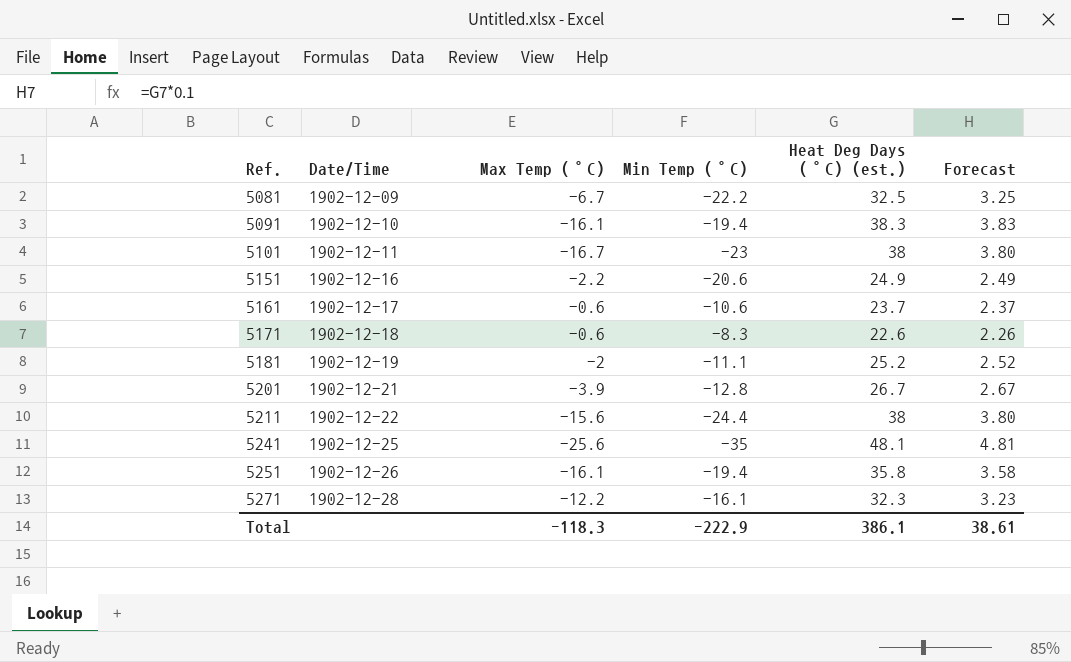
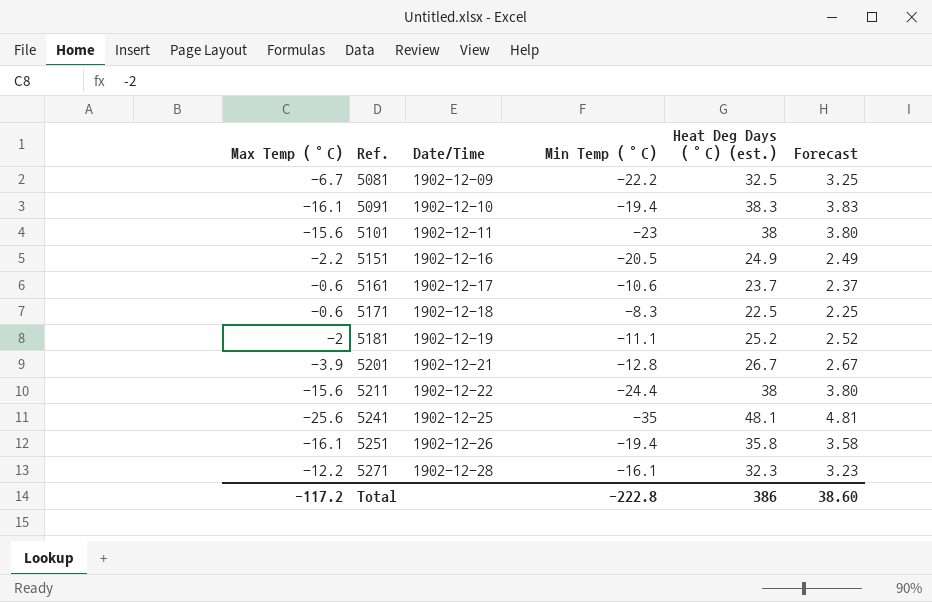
column Max Temp (°C) | position: 3 -> 1
5101 | Max Temp (°C): -16.7 -> -15.6
5151 | Min Temp (°C): -20.6 -> -20.5
5171 | Heat Deg Days (°C) (est.): 22.6 -> 22.5
5171 | Forecast: 2.26 -> 2.25
Total | Max Temp (°C): -118.3 -> -117.2
Total | Min Temp (°C): -222.9 -> -222.8
Total | Heat Deg Days (°C) (est.): 386.1 -> 386
Total | Forecast: 38.61 -> 38.60

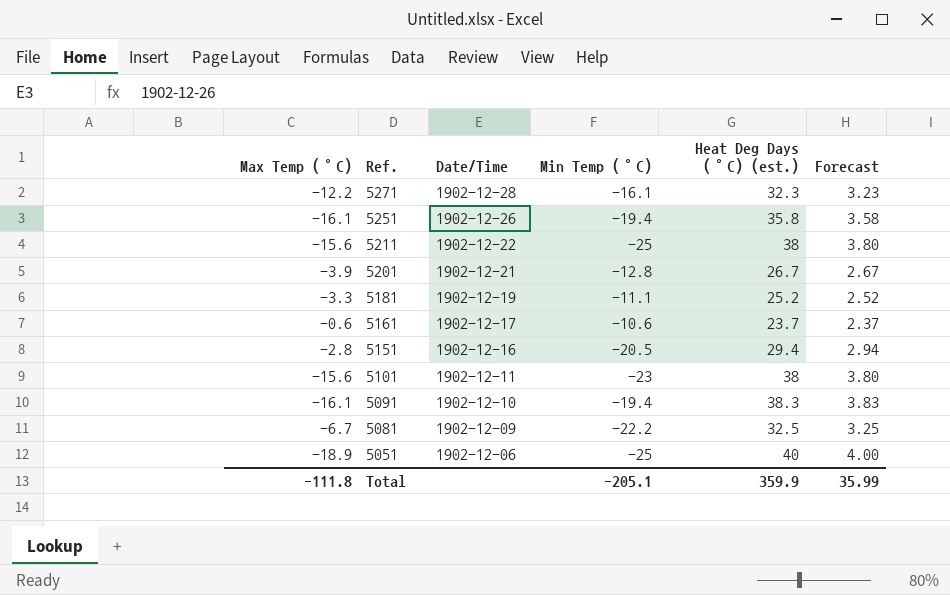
row order: Ref. ascending -> Ref. descending
row 5171: -0.6 | 1902-12-18 | -8.3 | 22.5 | 2.25 -> none
row 5241: -25.6 | 1902-12-25 | -35 | 48.1 | 4.81 -> none
5211 | Min Temp (°C): -24.4 -> -25
5181 | Max Temp (°C): -2 -> -3.3
5151 | Max Temp (°C): -2.2 -> -2.8
5151 | Heat Deg Days (°C) (est.): 24.9 -> 29.4
5151 | Forecast: 2.49 -> 2.94
row 5051: none -> -18.9 | 1902-12-06 | -25 | 40 | 4.00
Total | Max Temp (°C): -117.2 -> -111.8
Total | Min Temp (°C): -222.8 -> -205.1
Total | Heat Deg Days (°C) (est.): 386 -> 359.9
Total | Forecast: 38.60 -> 35.99

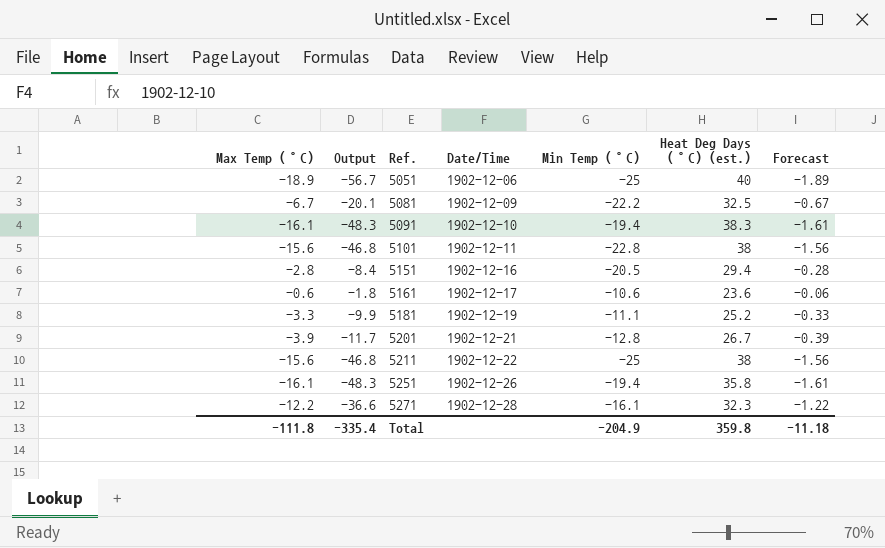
row order: Ref. descending -> Ref. ascending
column Output | formula: none -> [Max Temp (°C)] * 3
column Forecast | formula: [Heat Deg Days (°C) (est.)] * 0.1 -> [Max Temp (°C)] * 0.1
5101 | Min Temp (°C): -23 -> -22.8
5161 | Heat Deg Days (°C) (est.): 23.7 -> 23.6
Total | Min Temp (°C): -205.1 -> -204.9
Total | Heat Deg Days (°C) (est.): 359.9 -> 359.8
Total | Forecast: 35.99 -> -11.18

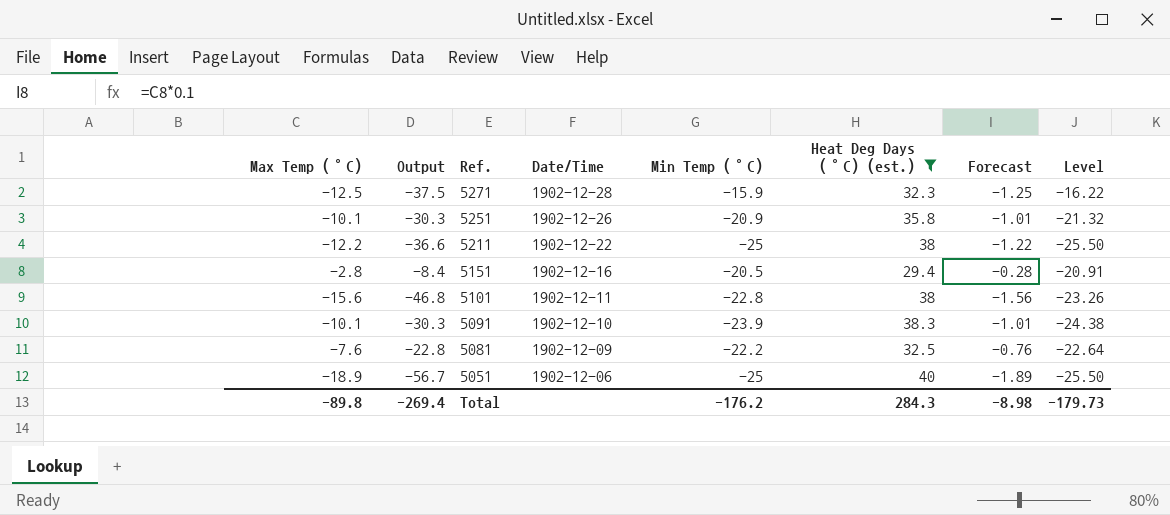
filter: none -> Heat Deg Days (°C) (est.) >= 29.4
row order: Ref. ascending -> Ref. descending
column Level | formula: none -> [Min Temp (°C)] * 1.02
5271 | Max Temp (°C): -12.2 -> -12.5
5271 | Output: -36.6 -> -37.5
5271 | Min Temp (°C): -16.1 -> -15.9
5271 | Forecast: -1.22 -> -1.25
5251 | Max Temp (°C): -16.1 -> -10.1
5251 | Output: -48.3 -> -30.3
5251 | Min Temp (°C): -19.4 -> -20.9
5251 | Forecast: -1.61 -> -1.01
5211 | Max Temp (°C): -15.6 -> -12.2
5211 | Output: -46.8 -> -36.6
5211 | Forecast: -1.56 -> -1.22
5091 | Max Temp (°C): -16.1 -> -10.1
5091 | Output: -48.3 -> -30.3
5091 | Min Temp (°C): -19.4 -> -23.9
5091 | Forecast: -1.61 -> -1.01
5081 | Max Temp (°C): -6.7 -> -7.6
5081 | Output: -20.1 -> -22.8
5081 | Forecast: -0.67 -> -0.76
Total | Max Temp (°C): -111.8 -> -89.8
Total | Output: -335.4 -> -269.4
Total | Min Temp (°C): -204.9 -> -176.2
Total | Heat Deg Days (°C) (est.): 359.8 -> 284.3
Total | Forecast: -11.18 -> -8.98

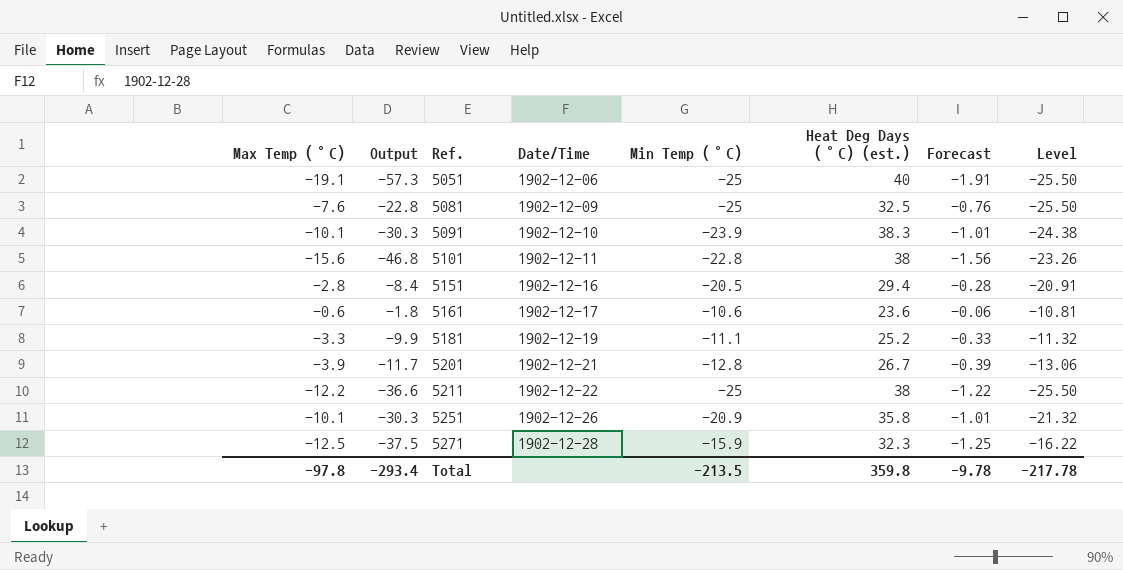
filter: Heat Deg Days (°C) (est.) >= 29.4 -> none
row order: Ref. descending -> Ref. ascending
5051 | Max Temp (°C): -18.9 -> -19.1
5051 | Output: -56.7 -> -57.3
5051 | Forecast: -1.89 -> -1.91
5081 | Min Temp (°C): -22.2 -> -25
5081 | Level: -22.64 -> -25.50
Total | Max Temp (°C): -89.8 -> -97.8
Total | Output: -269.4 -> -293.4
Total | Min Temp (°C): -176.2 -> -213.5
Total | Heat Deg Days (°C) (est.): 284.3 -> 359.8
Total | Forecast: -8.98 -> -9.78
Total | Level: -179.73 -> -217.78

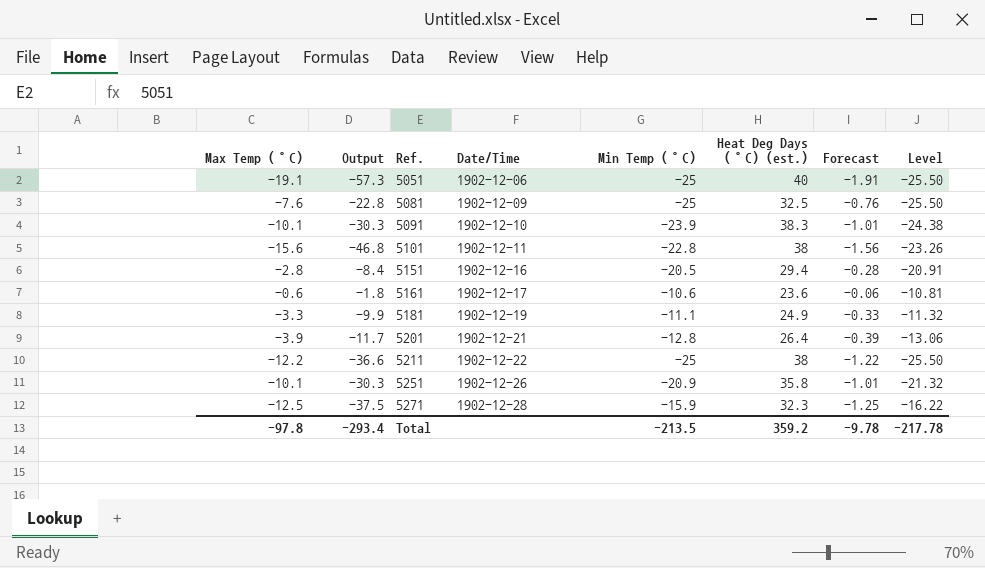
5181 | Heat Deg Days (°C) (est.): 25.2 -> 24.9
5201 | Heat Deg Days (°C) (est.): 26.7 -> 26.4
Total | Heat Deg Days (°C) (est.): 359.8 -> 359.2

